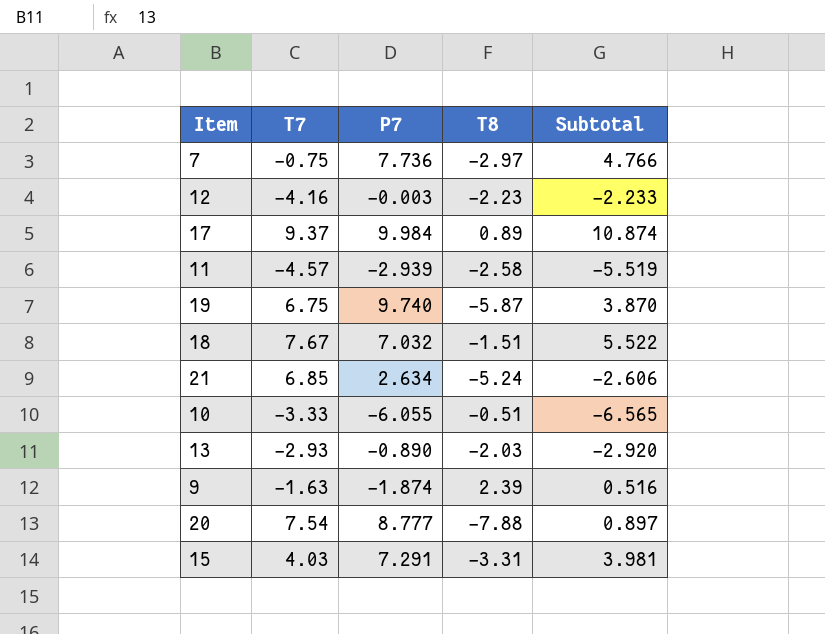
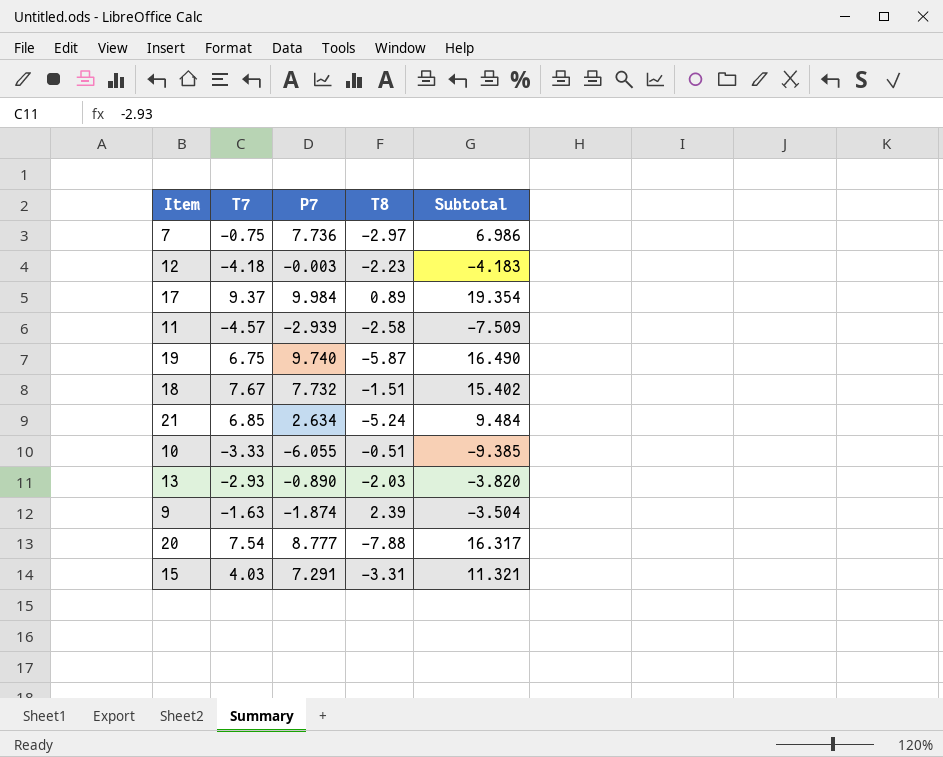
column Subtotal | formula: [P7] + [T8] -> [T7] + [P7]
12 | T7: -4.16 -> -4.18
18 | P7: 7.032 -> 7.732

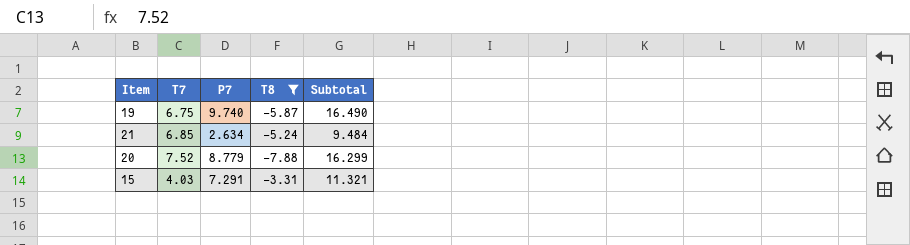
filter: none -> T8 <= -3.31
20 | T7: 7.54 -> 7.52
20 | P7: 8.777 -> 8.779
20 | Subtotal: 16.317 -> 16.299

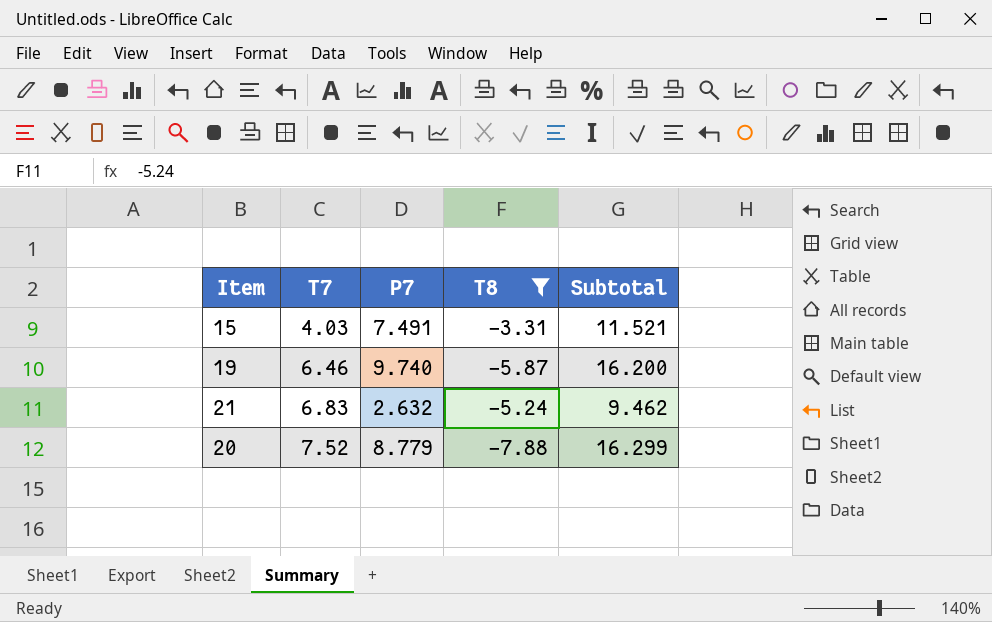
row order: none -> T7 ascending
15 | P7: 7.291 -> 7.491
15 | Subtotal: 11.321 -> 11.521
19 | T7: 6.75 -> 6.46
19 | Subtotal: 16.490 -> 16.200
21 | T7: 6.85 -> 6.83
21 | P7: 2.634 -> 2.632
21 | Subtotal: 9.484 -> 9.462

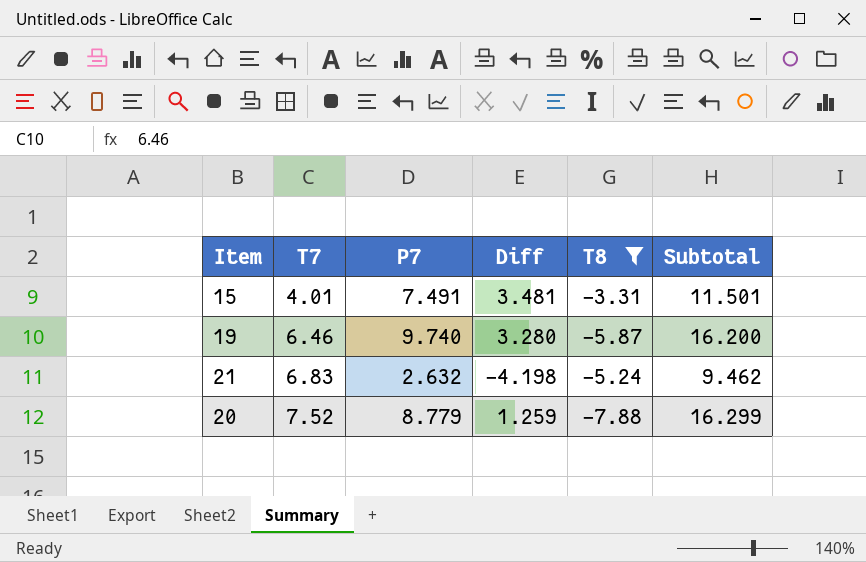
column Diff | formula: none -> [P7] - [T7]
15 | T7: 4.03 -> 4.01
15 | Subtotal: 11.521 -> 11.501

